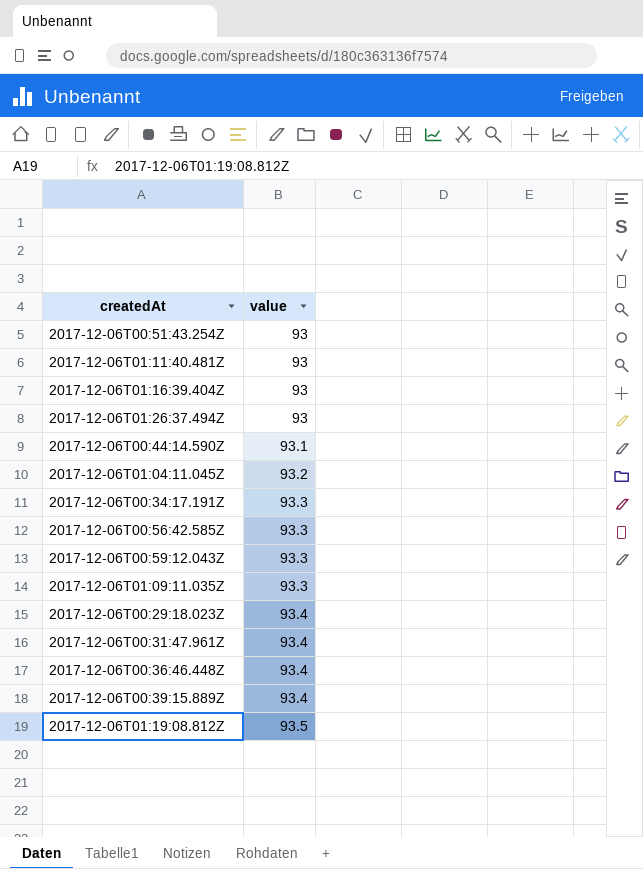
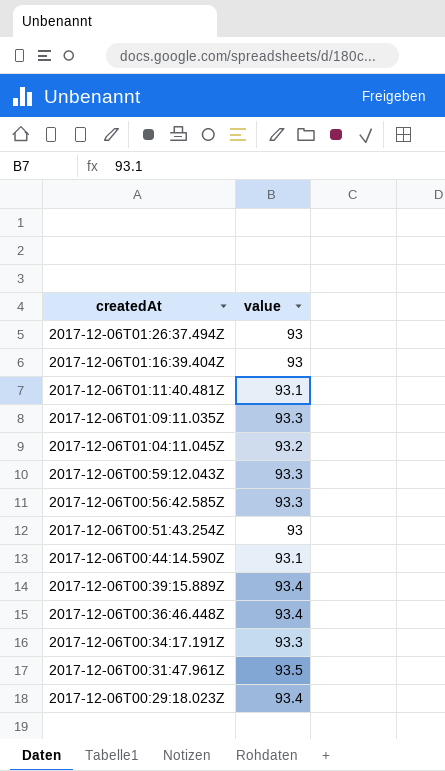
row order: value ascending -> createdAt descending
row 2017-12-06T01:19:08.812Z: 93.5 -> none
2017-12-06T01:11:40.481Z | value: 93 -> 93.1
2017-12-06T00:31:47.961Z | value: 93.4 -> 93.5

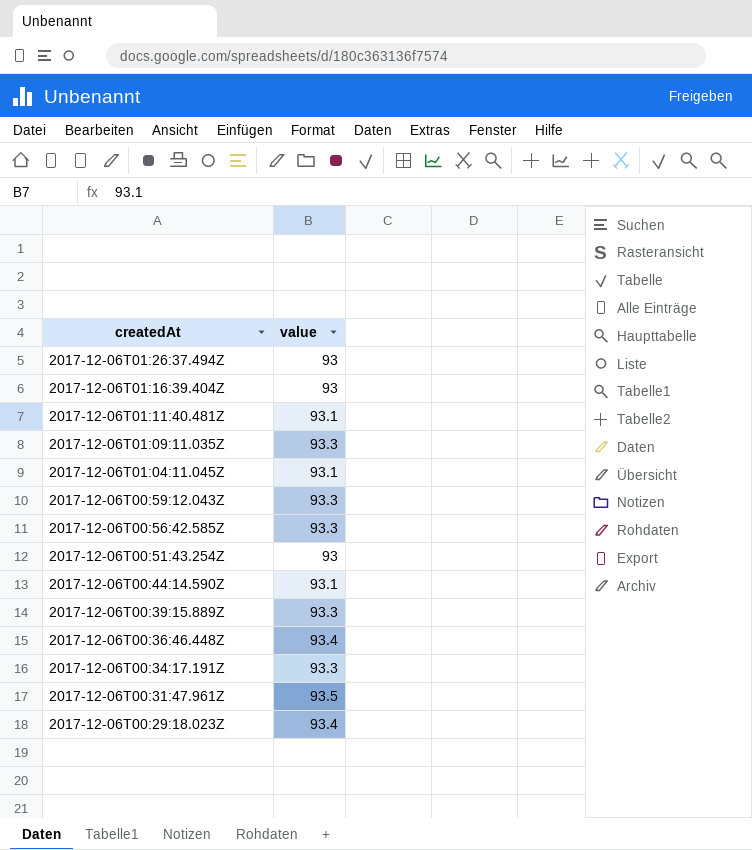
2017-12-06T01:04:11.045Z | value: 93.2 -> 93.1
2017-12-06T00:39:15.889Z | value: 93.4 -> 93.3

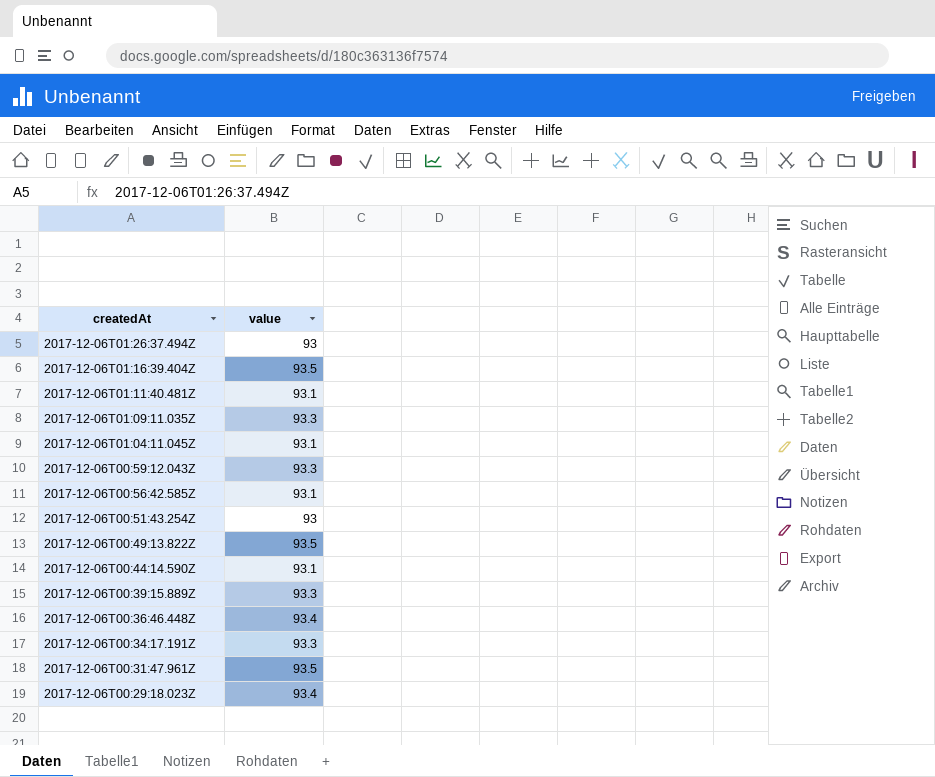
2017-12-06T01:16:39.404Z | value: 93 -> 93.5
2017-12-06T00:56:42.585Z | value: 93.3 -> 93.1
row 2017-12-06T00:49:13.822Z: none -> 93.5

